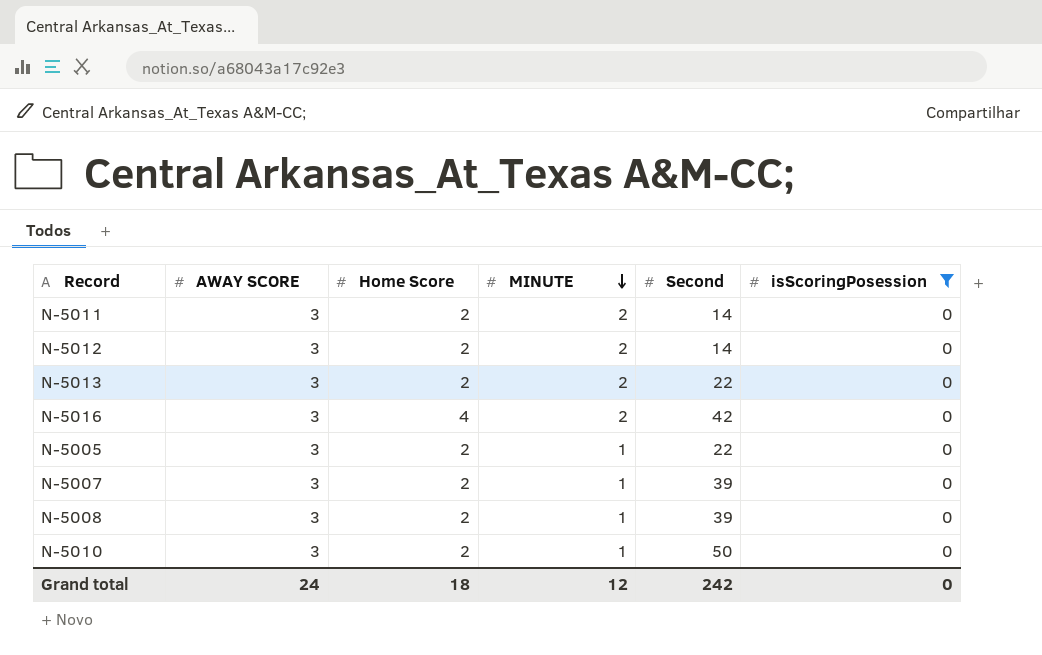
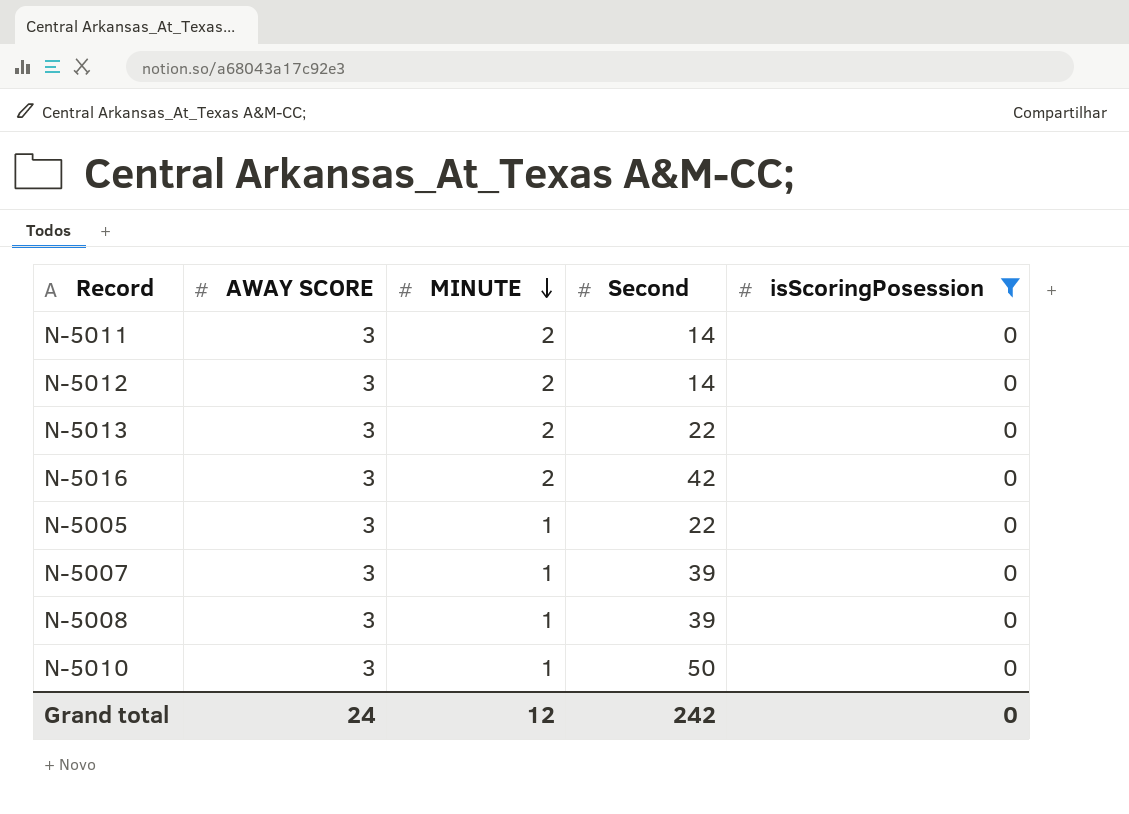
column Home Score | position: 3 -> none

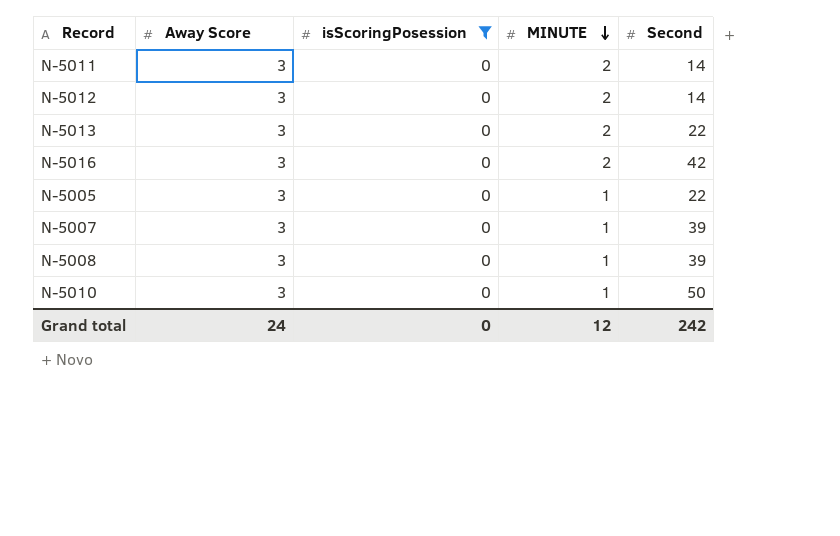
column name: AWAY SCORE -> Away Score
column isScoringPosession | position: 5 -> 3

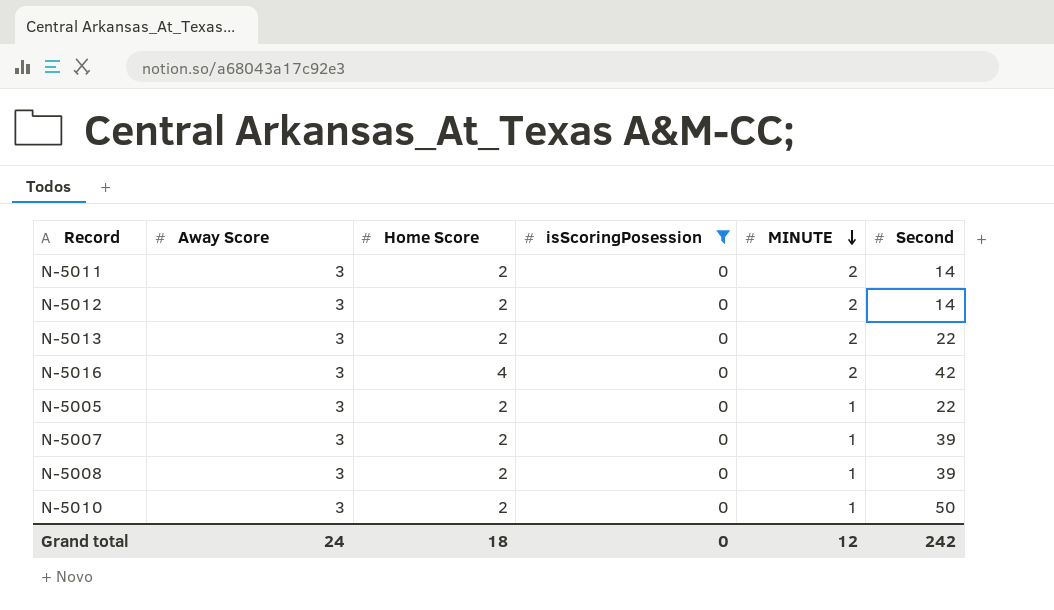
column Home Score | position: none -> 3

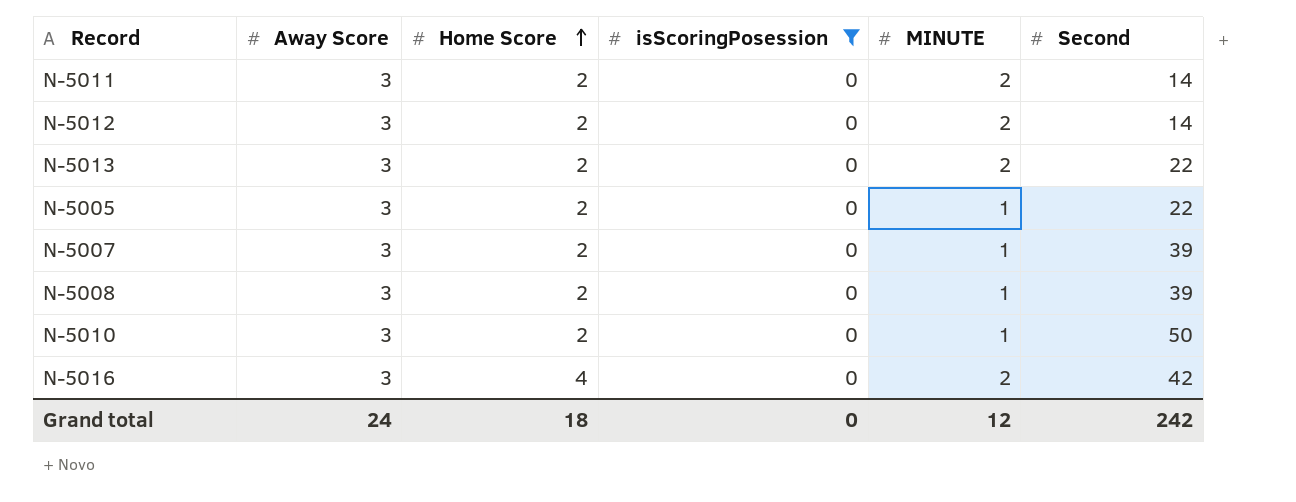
row order: MINUTE descending -> Home Score ascending

